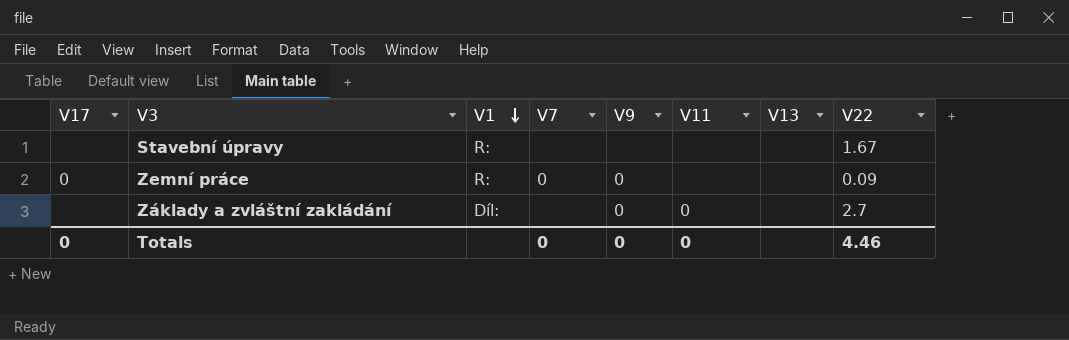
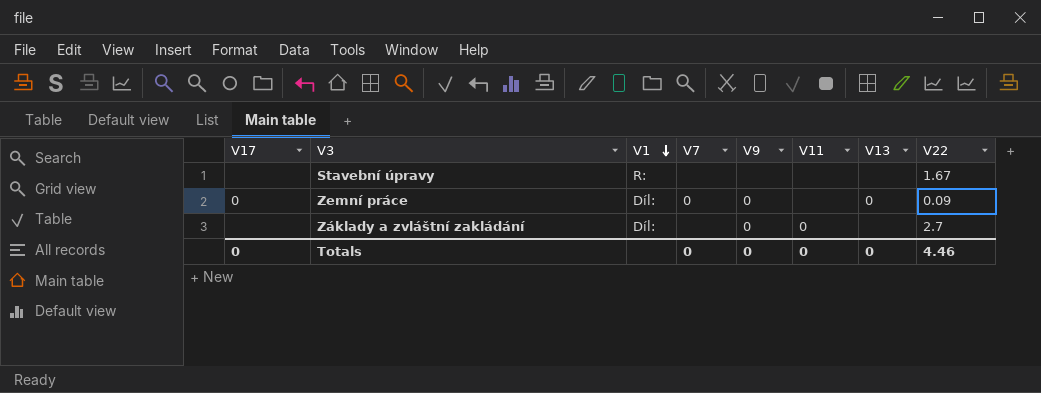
Zemní práce | V1: R: -> Díl:
Zemní práce | V13: none -> 0
Totals | V13: none -> 0

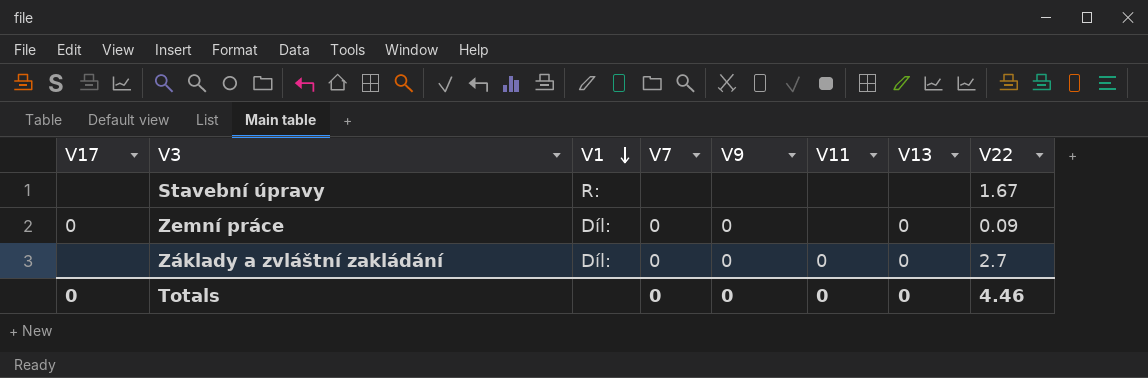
Základy a zvláštní zakládání | V7: none -> 0
Základy a zvláštní zakládání | V13: none -> 0

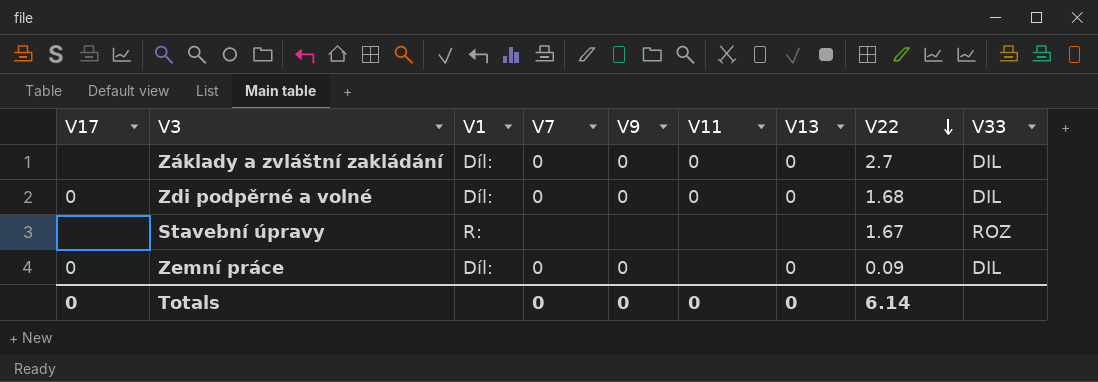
row order: V1 descending -> V22 descending
column V33 | position: none -> 9
row Zdi podpěrné a volné: none -> 0 | Díl: | 0 | 0 | 0 | 0 | 1.68 | DIL
Totals | V22: 4.46 -> 6.14

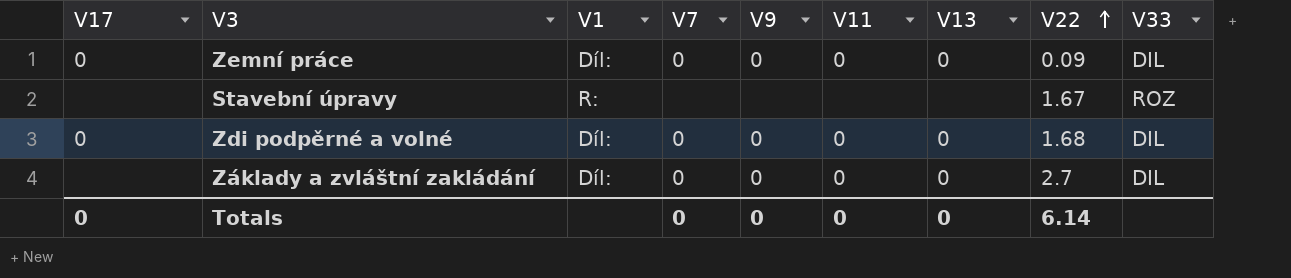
row order: V22 descending -> V22 ascending
Zemní práce | V11: none -> 0

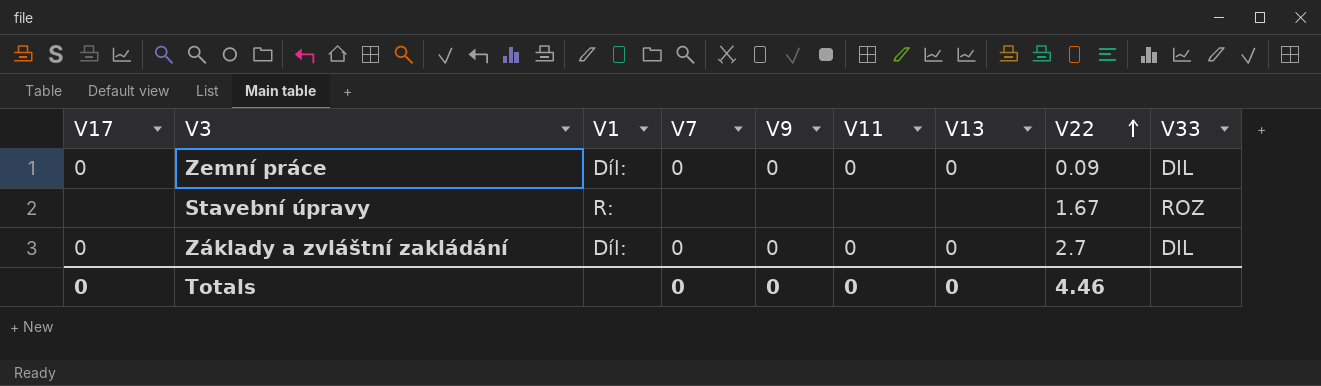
row Zdi podpěrné a volné: 0 | Díl: | 0 | 0 | 0 | 0 | 1.68 | DIL -> none
Základy a zvláštní zakládání | V17: none -> 0
Totals | V22: 6.14 -> 4.46

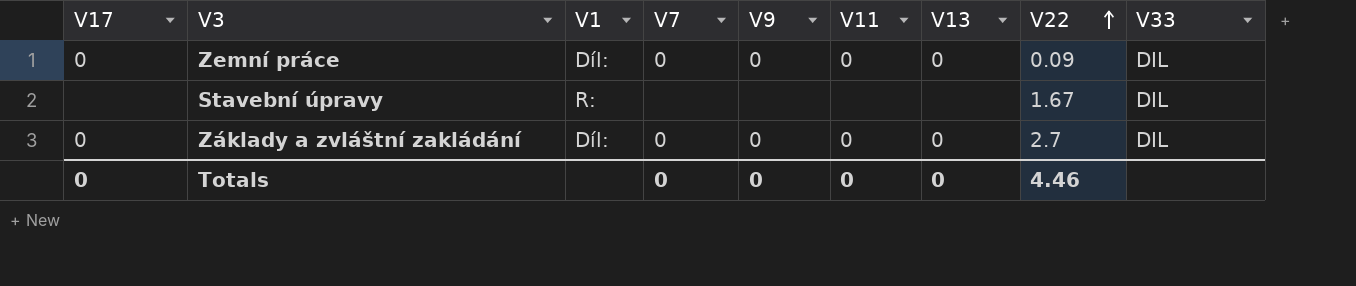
Stavební úpravy | V33: ROZ -> DIL

